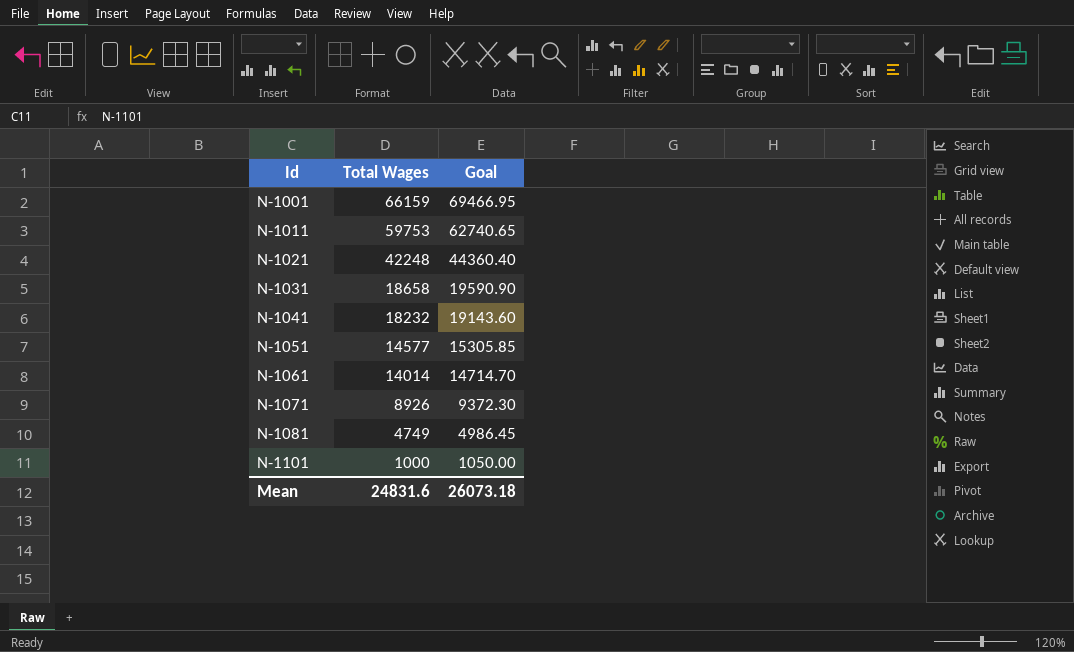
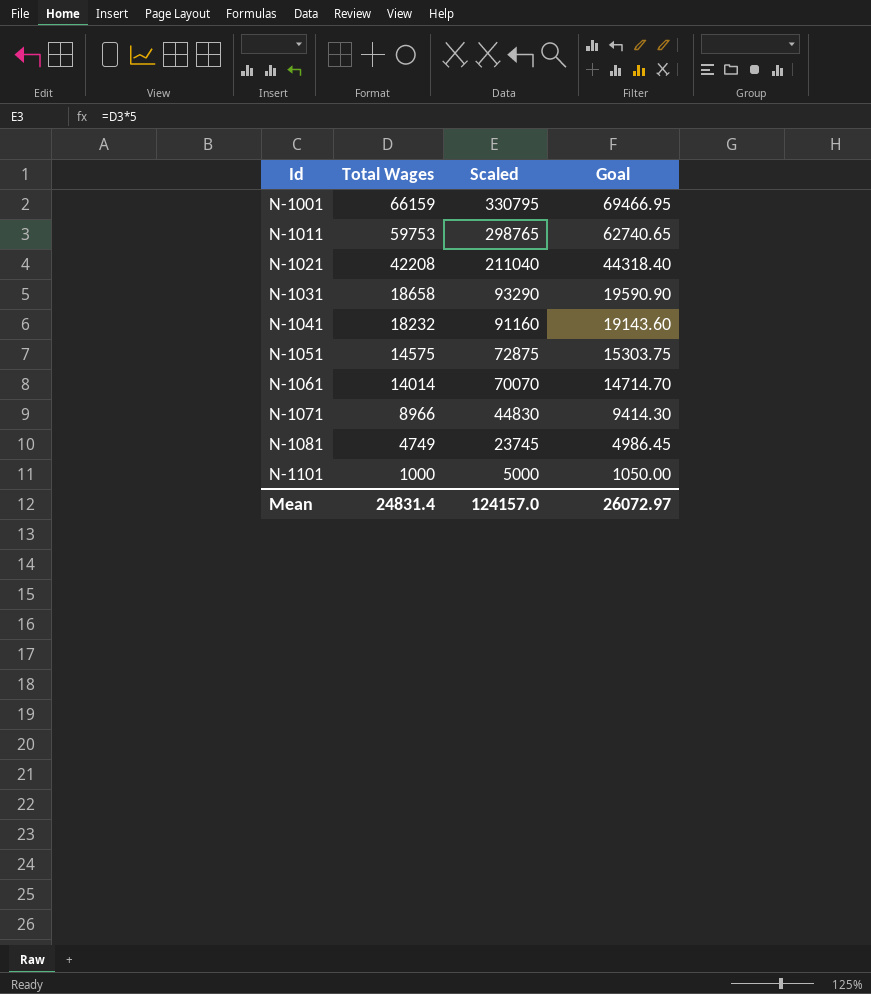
column Scaled | formula: none -> [Total Wages] * 5
N-1021 | Total Wages: 42248 -> 42208
N-1021 | Goal: 44360.40 -> 44318.40
N-1051 | Total Wages: 14577 -> 14575
N-1051 | Goal: 15305.85 -> 15303.75
N-1071 | Total Wages: 8926 -> 8966
N-1071 | Goal: 9372.30 -> 9414.30
Mean | Total Wages: 24831.6 -> 24831.4
Mean | Goal: 26073.18 -> 26072.97

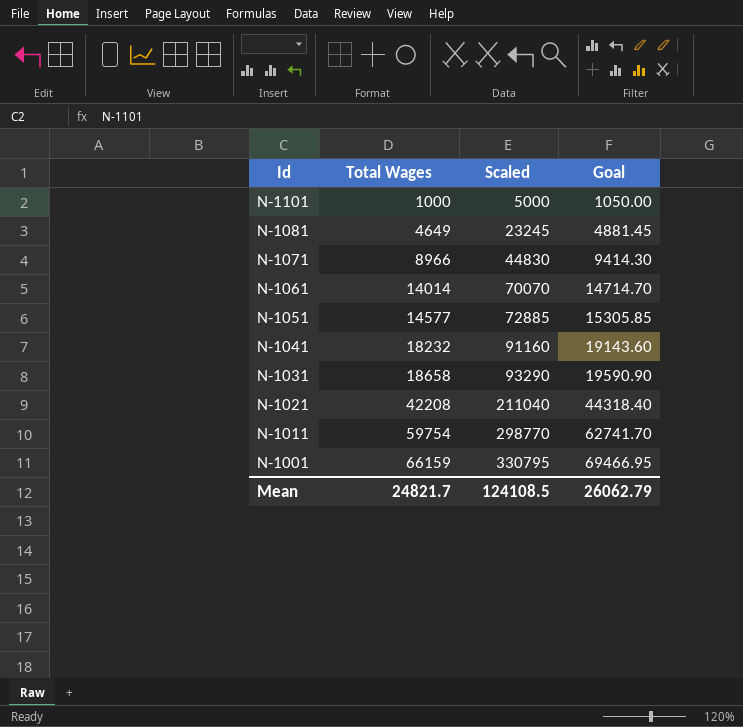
row order: Id ascending -> Id descending
N-1081 | Total Wages: 4749 -> 4649
N-1081 | Scaled: 23745 -> 23245
N-1081 | Goal: 4986.45 -> 4881.45
N-1051 | Total Wages: 14575 -> 14577
N-1051 | Scaled: 72875 -> 72885
N-1051 | Goal: 15303.75 -> 15305.85
N-1011 | Total Wages: 59753 -> 59754
N-1011 | Scaled: 298765 -> 298770
N-1011 | Goal: 62740.65 -> 62741.70
Mean | Total Wages: 24831.4 -> 24821.7
Mean | Scaled: 124157.0 -> 124108.5
Mean | Goal: 26072.97 -> 26062.79

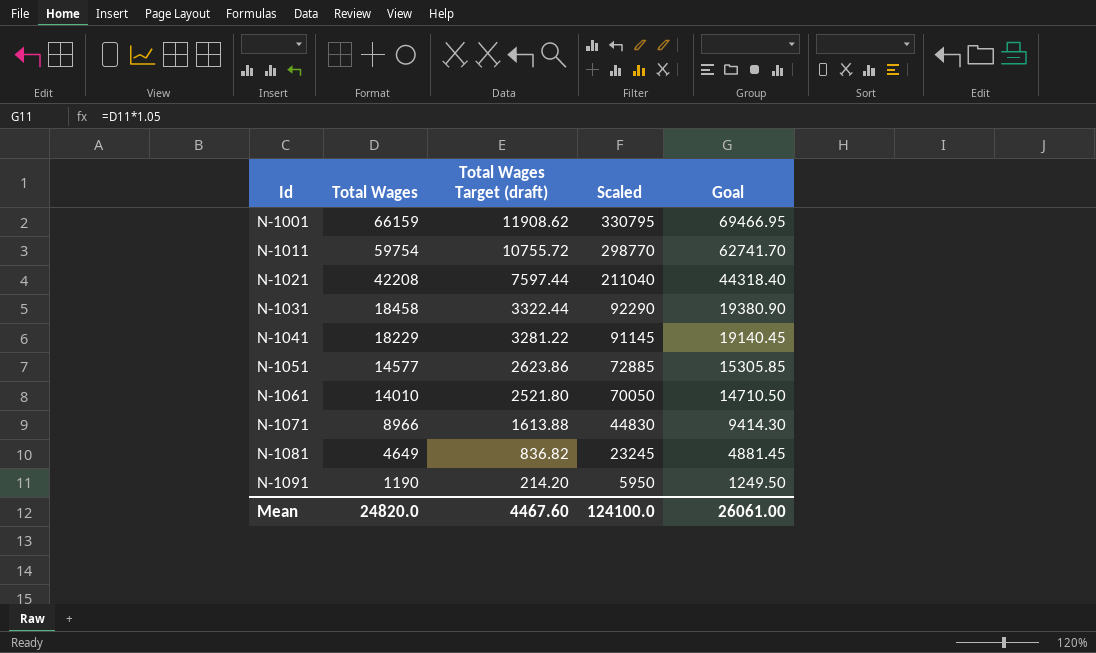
row order: Id descending -> Id ascending
column Total Wages Target (draft) | formula: none -> [Total Wages] * 0.18
row N-1101: 1000 | 5000 | 1050.00 -> none
N-1031 | Total Wages: 18658 -> 18458
N-1031 | Scaled: 93290 -> 92290
N-1031 | Goal: 19590.90 -> 19380.90
N-1041 | Total Wages: 18232 -> 18229
N-1041 | Scaled: 91160 -> 91145
N-1041 | Goal: 19143.60 -> 19140.45
N-1061 | Total Wages: 14014 -> 14010
N-1061 | Scaled: 70070 -> 70050
N-1061 | Goal: 14714.70 -> 14710.50
row N-1091: none -> 1190 | 214.20 | 5950 | 1249.50
Mean | Total Wages: 24821.7 -> 24820.0
Mean | Scaled: 124108.5 -> 124100.0
Mean | Goal: 26062.79 -> 26061.00

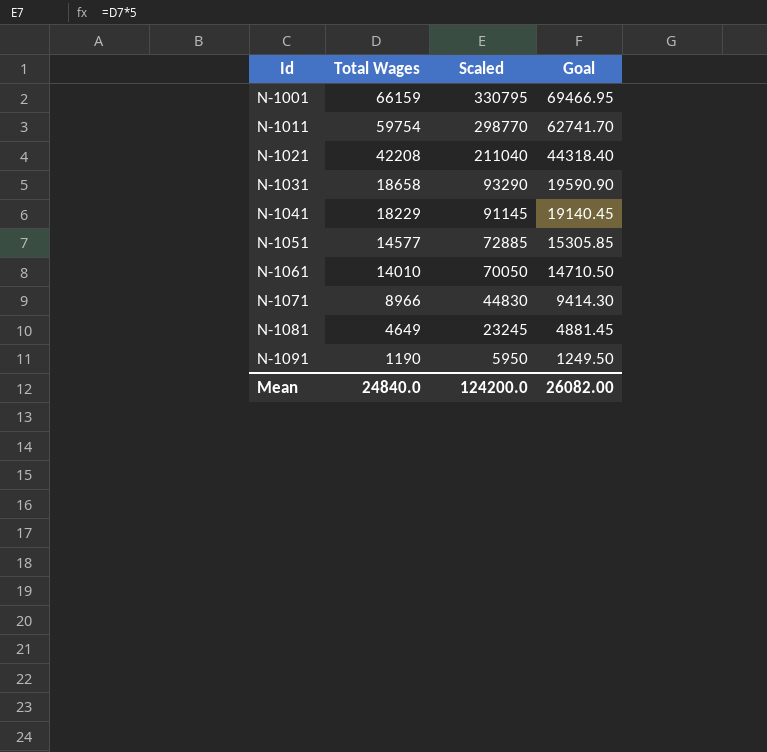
column Total Wages Target (draft) | formula: [Total Wages] * 0.18 -> none
N-1031 | Total Wages: 18458 -> 18658
N-1031 | Scaled: 92290 -> 93290
N-1031 | Goal: 19380.90 -> 19590.90
Mean | Total Wages: 24820.0 -> 24840.0
Mean | Scaled: 124100.0 -> 124200.0
Mean | Goal: 26061.00 -> 26082.00

